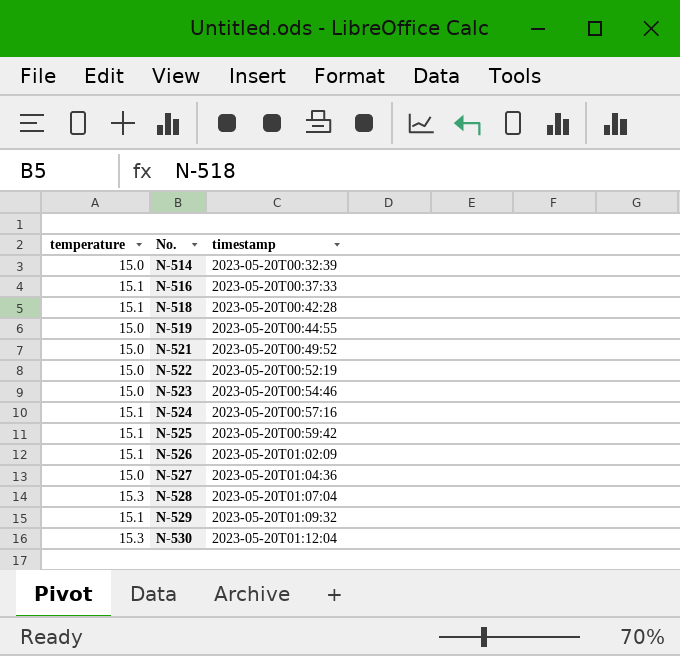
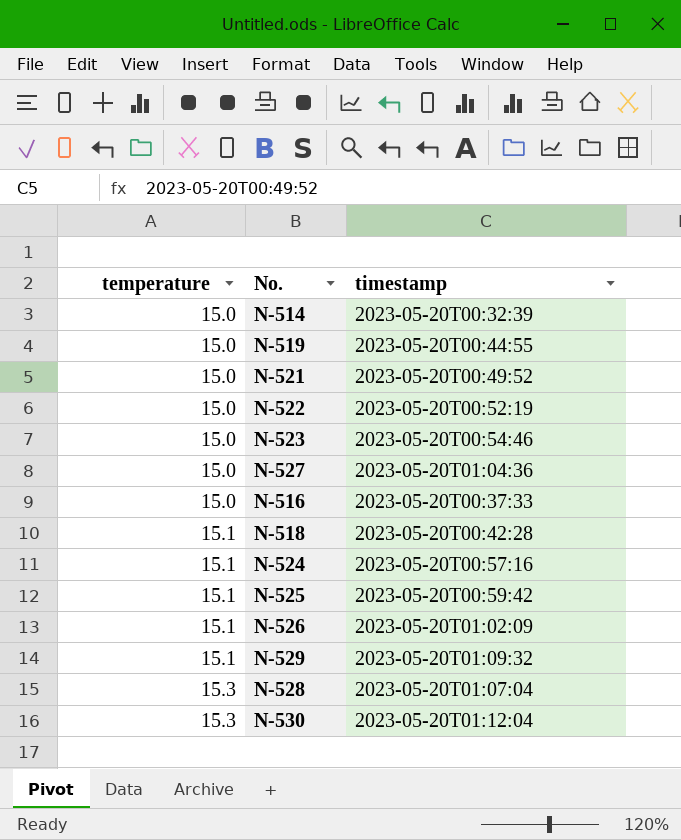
row order: No. ascending -> temperature ascending
N-516 | temperature: 15.1 -> 15.0

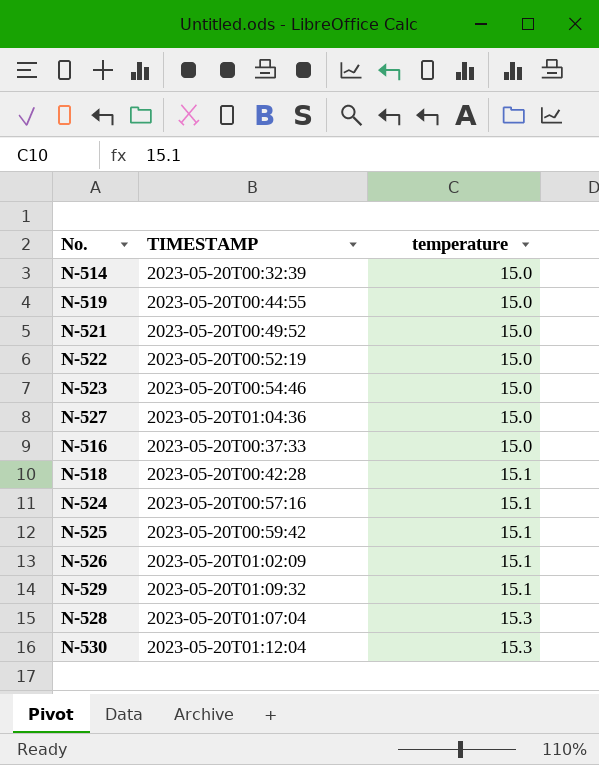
column name: timestamp -> TIMESTAMP
column temperature | position: 1 -> 3

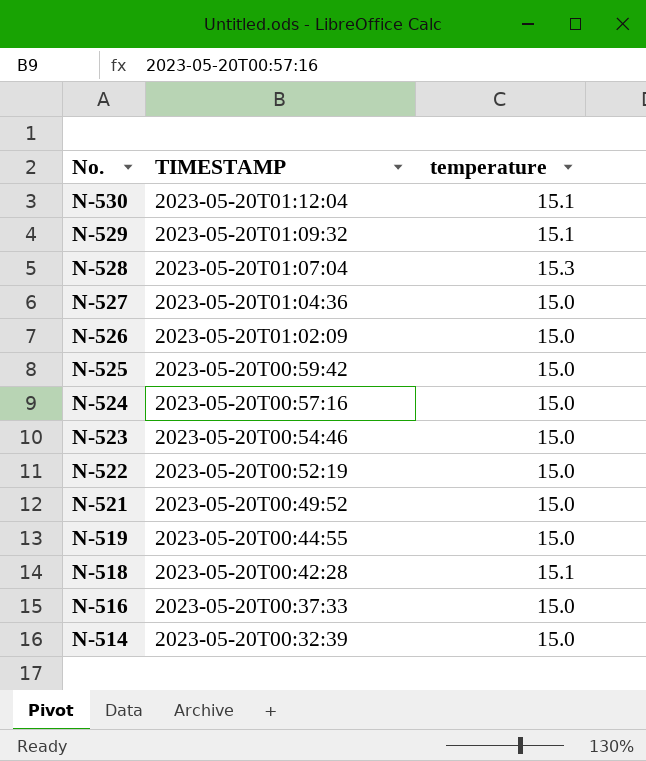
row order: temperature ascending -> No. descending
N-530 | temperature: 15.3 -> 15.1
N-526 | temperature: 15.1 -> 15.0
N-525 | temperature: 15.1 -> 15.0
N-524 | temperature: 15.1 -> 15.0

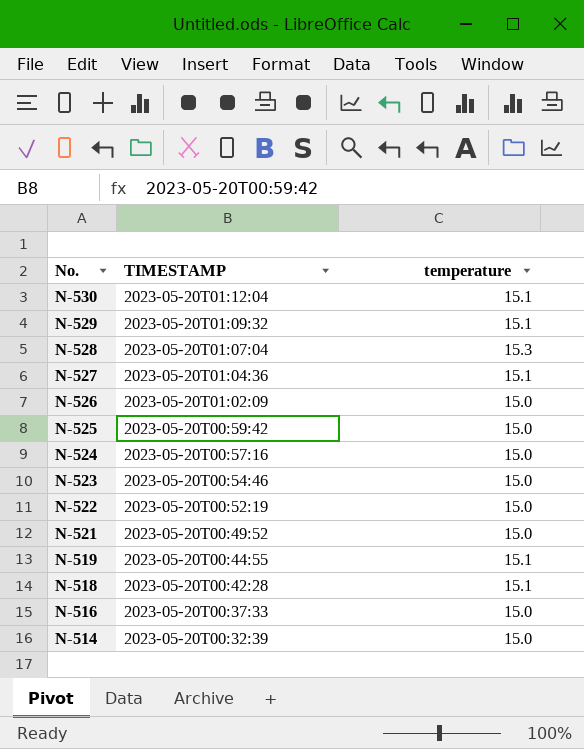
N-527 | temperature: 15.0 -> 15.1
N-519 | temperature: 15.0 -> 15.1

